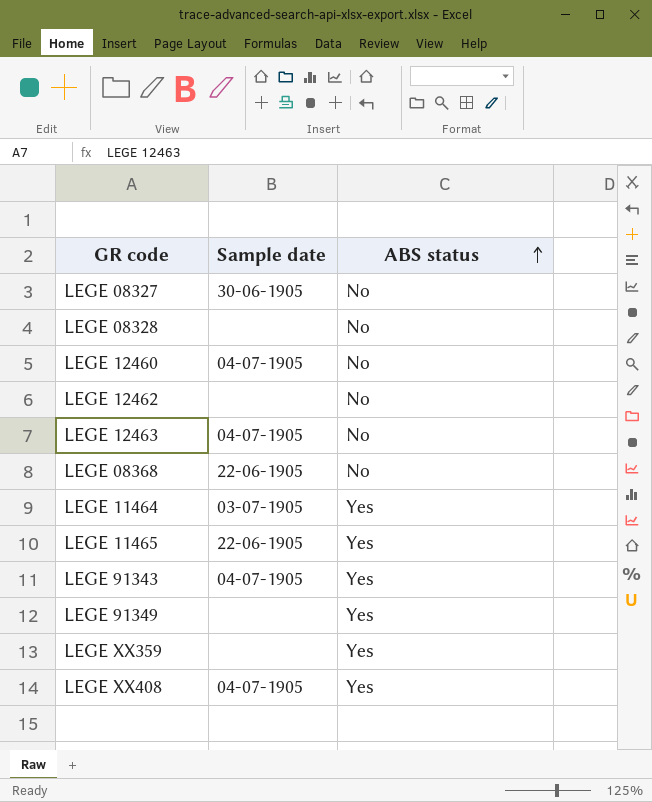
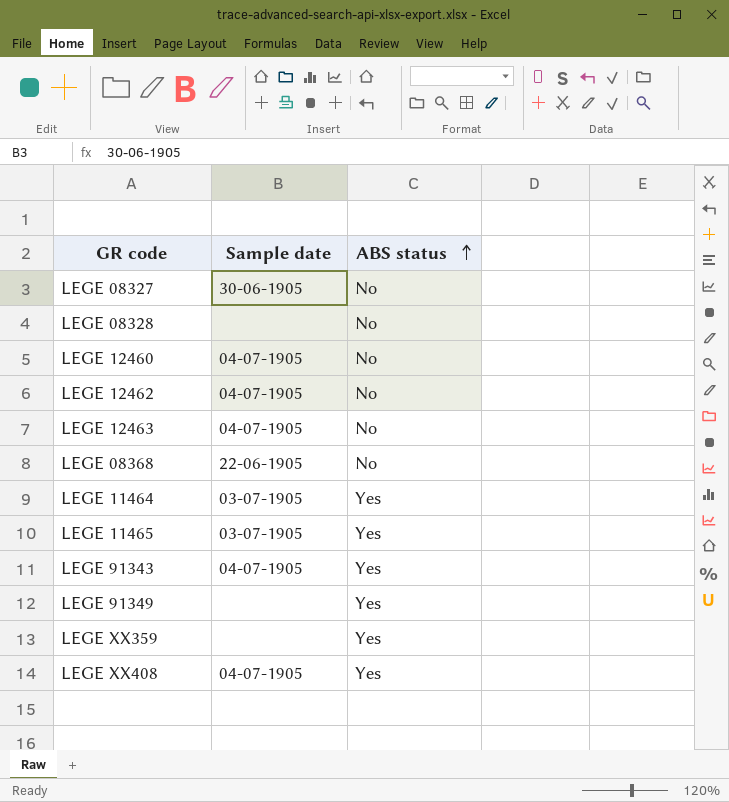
LEGE 12462 | Sample date: none -> 04-07-1905
LEGE 11465 | Sample date: 22-06-1905 -> 03-07-1905

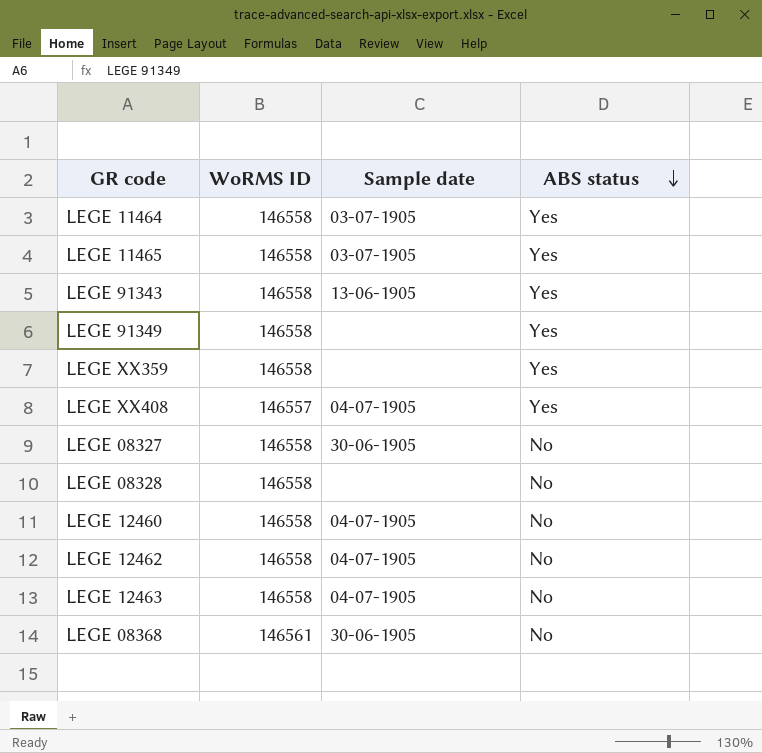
row order: ABS status ascending -> ABS status descending
column WoRMS ID | position: none -> 2
LEGE 91343 | Sample date: 04-07-1905 -> 13-06-1905
LEGE 08368 | Sample date: 22-06-1905 -> 30-06-1905

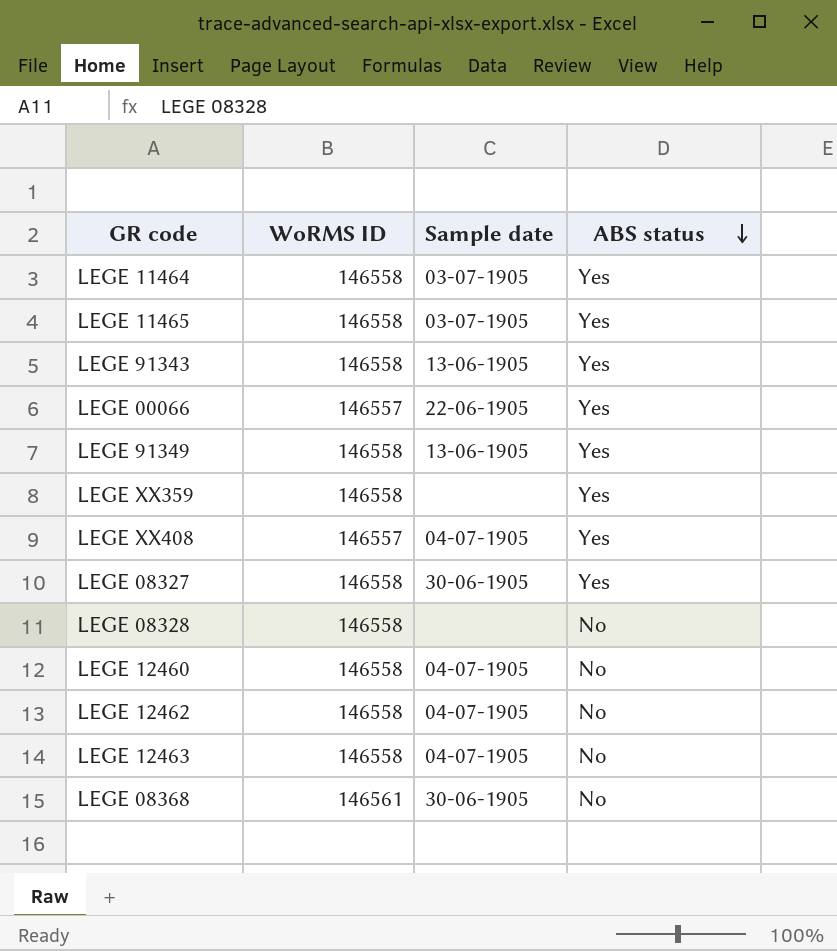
row LEGE 00066: none -> 146557 | 22-06-1905 | Yes
LEGE 91349 | Sample date: none -> 13-06-1905
LEGE 08327 | ABS status: No -> Yes

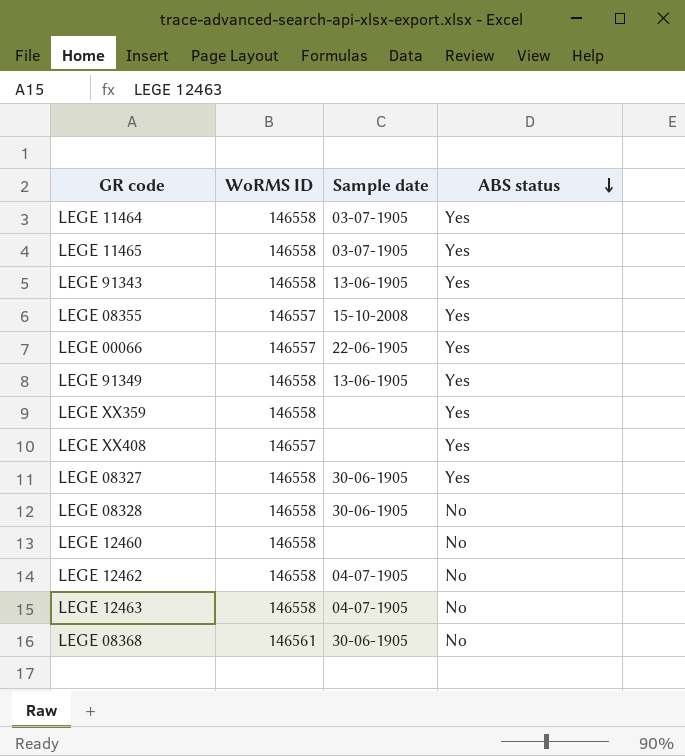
row LEGE 08355: none -> 146557 | 15-10-2008 | Yes
LEGE XX408 | Sample date: 04-07-1905 -> none
LEGE 08328 | Sample date: none -> 30-06-1905
LEGE 12460 | Sample date: 04-07-1905 -> none

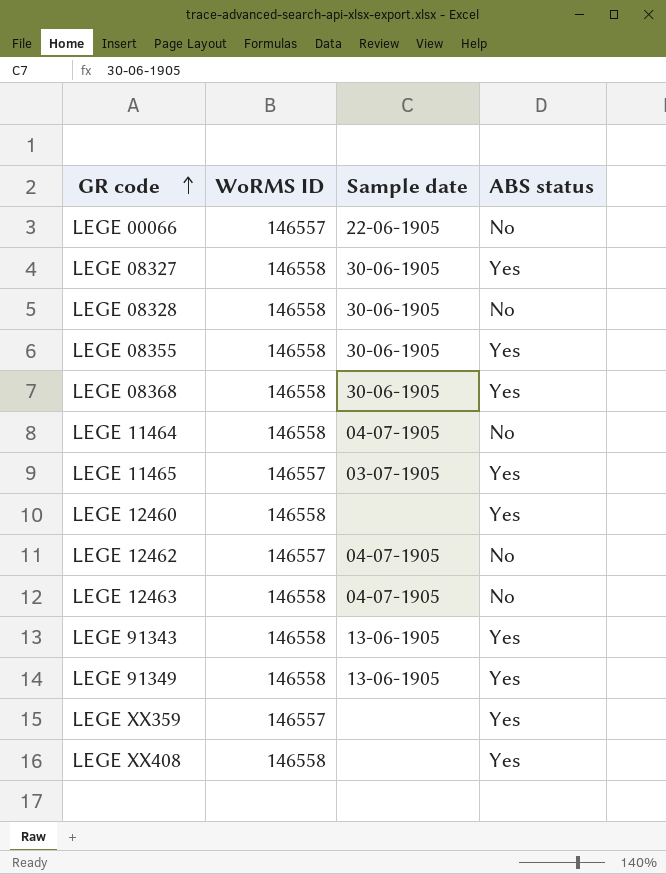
row order: ABS status descending -> GR code ascending
LEGE 00066 | ABS status: Yes -> No
LEGE 08355 | WoRMS ID: 146557 -> 146558
LEGE 08355 | Sample date: 15-10-2008 -> 30-06-1905
LEGE 08368 | WoRMS ID: 146561 -> 146558
LEGE 08368 | ABS status: No -> Yes
LEGE 11464 | Sample date: 03-07-1905 -> 04-07-1905
LEGE 11464 | ABS status: Yes -> No
LEGE 11465 | WoRMS ID: 146558 -> 146557
LEGE 12460 | ABS status: No -> Yes
LEGE 12462 | WoRMS ID: 146558 -> 146557
LEGE XX359 | WoRMS ID: 146558 -> 146557
LEGE XX408 | WoRMS ID: 146557 -> 146558

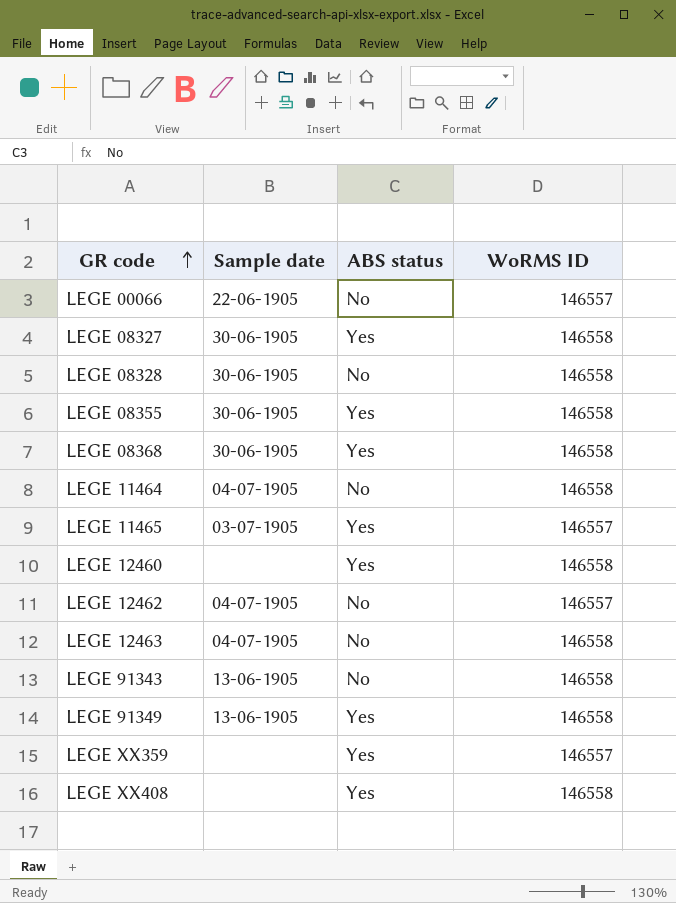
column WoRMS ID | position: 2 -> 4
LEGE 91343 | ABS status: Yes -> No

